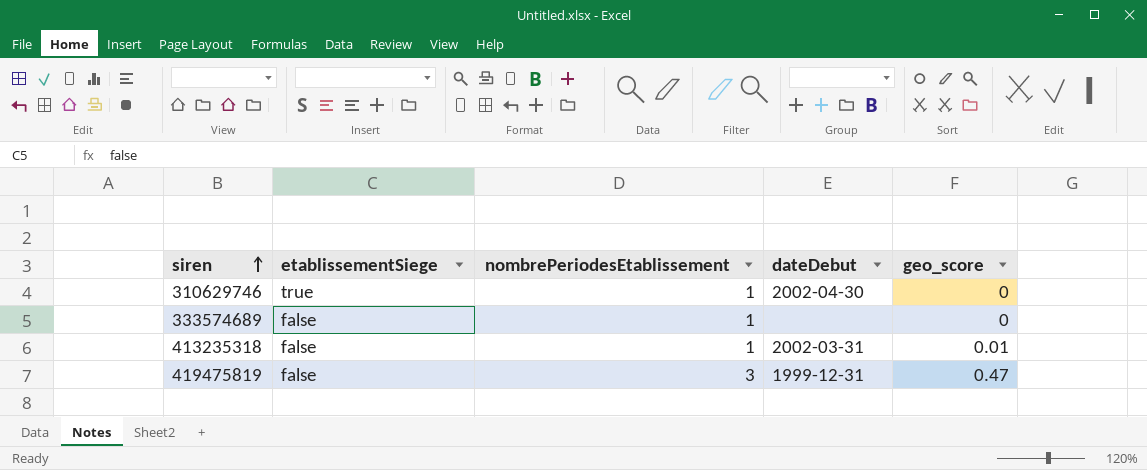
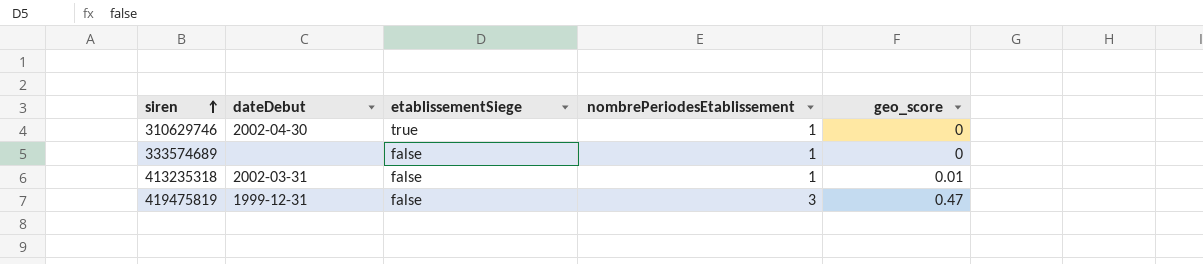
column dateDebut | position: 4 -> 2

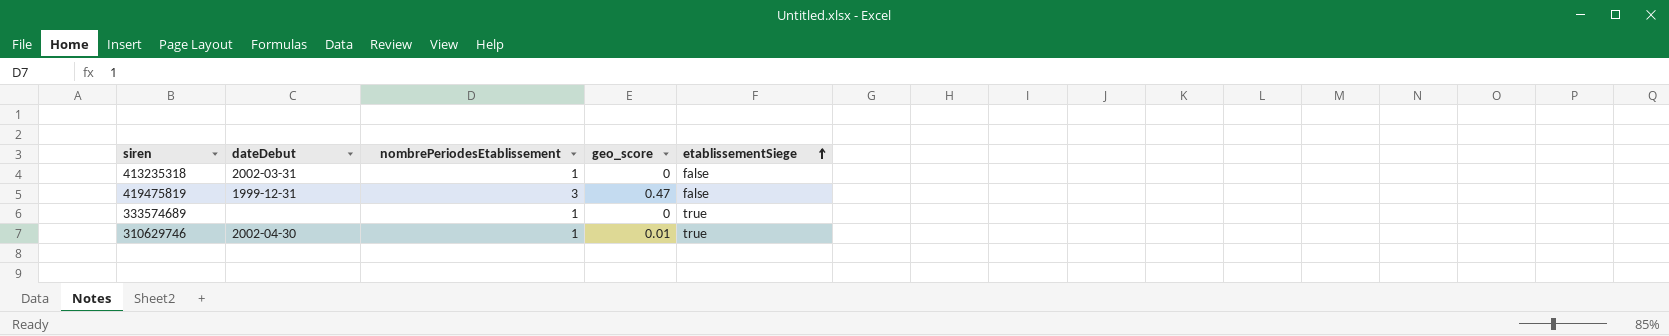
row order: siren ascending -> etablissementSiege ascending
column etablissementSiege | position: 3 -> 5
413235318 | geo_score: 0.01 -> 0
333574689 | etablissementSiege: false -> true
310629746 | geo_score: 0 -> 0.01

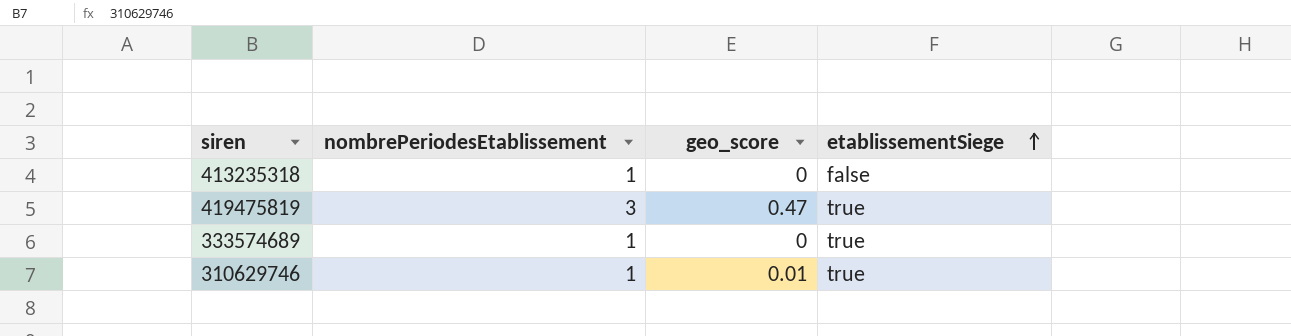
column dateDebut | position: 2 -> none
419475819 | etablissementSiege: false -> true

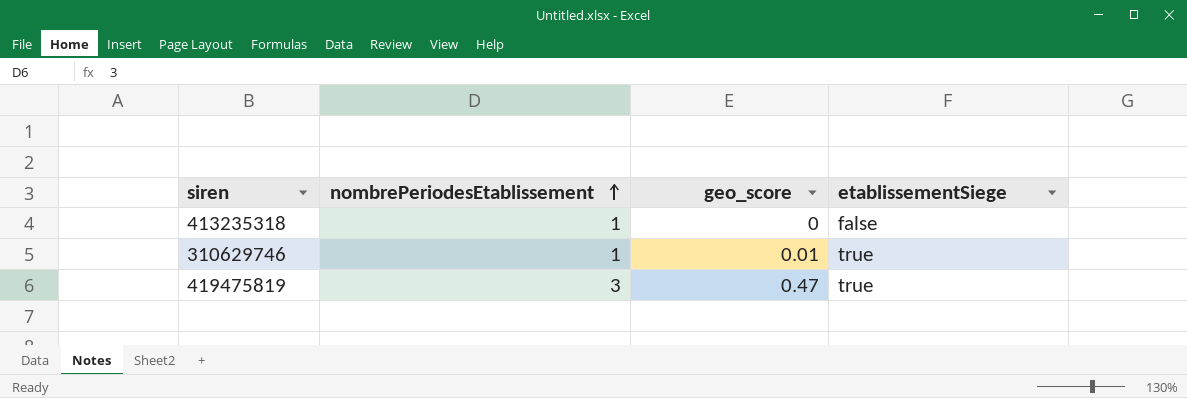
row order: etablissementSiege ascending -> nombrePeriodesEtablissement ascending
row 333574689: 1 | 0 | true -> none

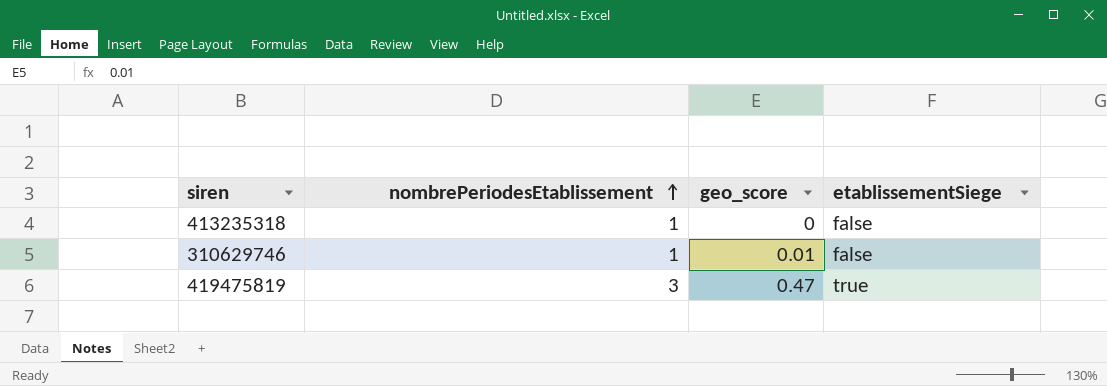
310629746 | etablissementSiege: true -> false

